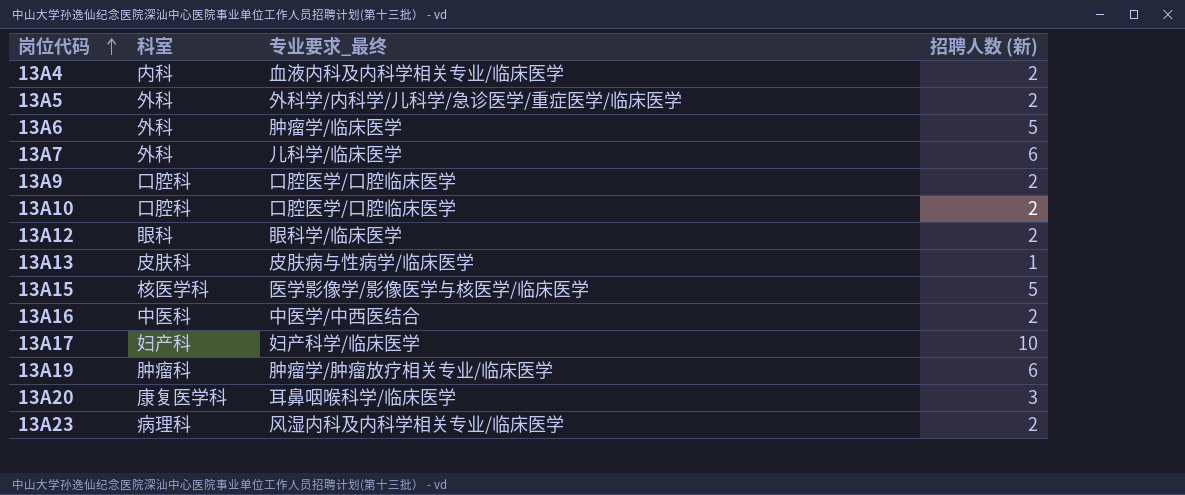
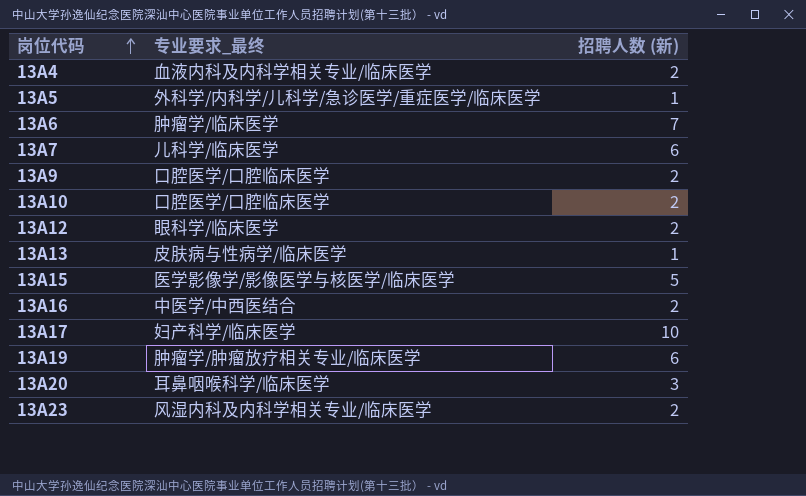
column 科室 | position: 2 -> none
13A5 | 招聘人数 (新): 2 -> 1
13A6 | 招聘人数 (新): 5 -> 7

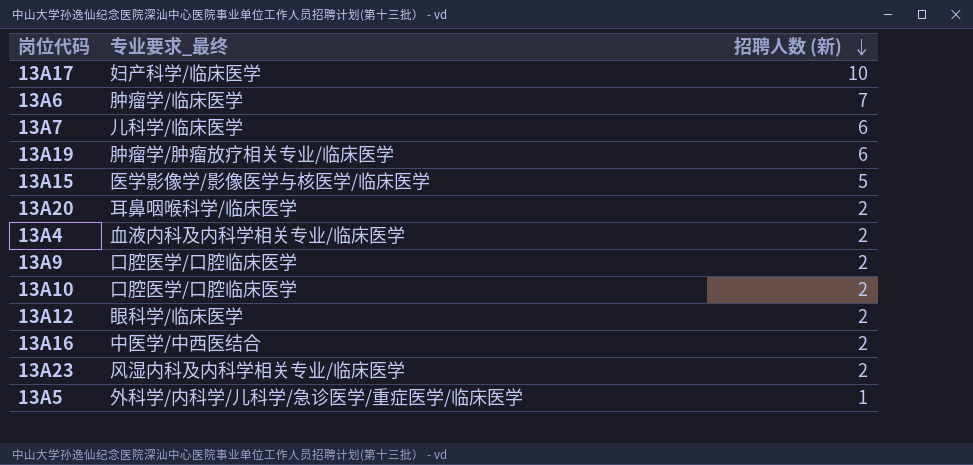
row order: 岗位代码 ascending -> 招聘人数 (新) descending
row 13A13: 皮肤病与性病学/临床医学 | 1 -> none
13A20 | 招聘人数 (新): 3 -> 2

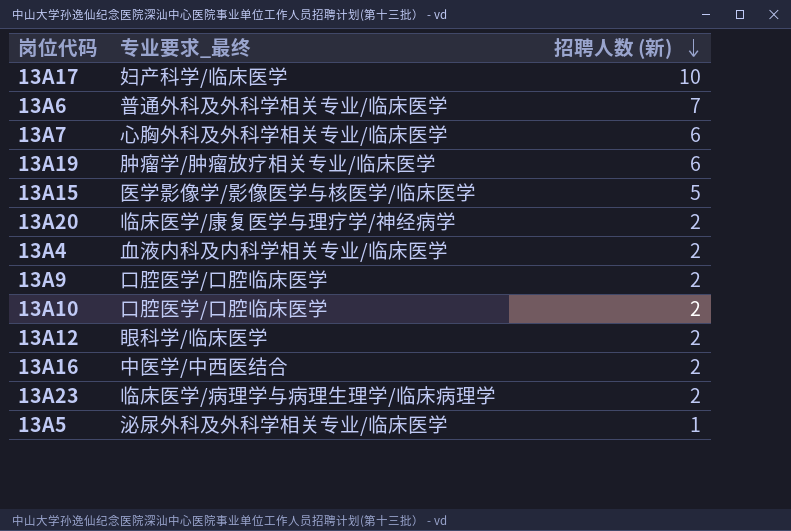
13A6 | 专业要求_最终: 肿瘤学/临床医学 -> 普通外科及外科学相关专业/临床医学
13A7 | 专业要求_最终: 儿科学/临床医学 -> 心胸外科及外科学相关专业/临床医学
13A20 | 专业要求_最终: 耳鼻咽喉科学/临床医学 -> 临床医学/康复医学与理疗学/神经病学
13A23 | 专业要求_最终: 风湿内科及内科学相关专业/临床医学 -> 临床医学/病理学与病理生理学/临床病理学
13A5 | 专业要求_最终: 外科学/内科学/儿科学/急诊医学/重症医学/临床医学 -> 泌尿外科及外科学相关专业/临床医学

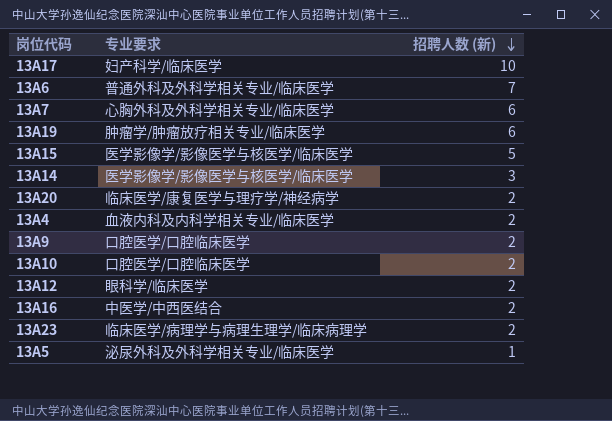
column name: 专业要求_最终 -> 专业要求
row 13A14: none -> 医学影像学/影像医学与核医学/临床医学 | 3

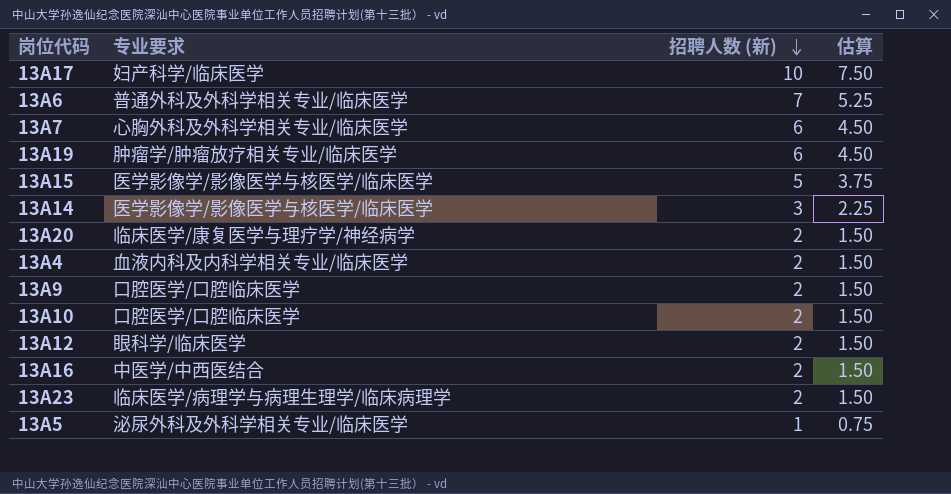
column 估算 | formula: none -> [招聘人数 (新)] * 0.75

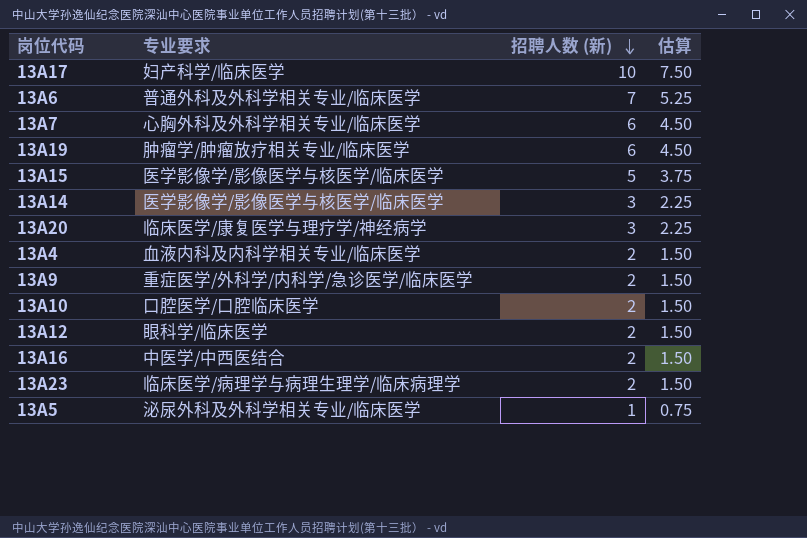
13A20 | 招聘人数 (新): 2 -> 3
13A20 | 估算: 1.50 -> 2.25
13A9 | 专业要求: 口腔医学/口腔临床医学 -> 重症医学/外科学/内科学/急诊医学/临床医学

